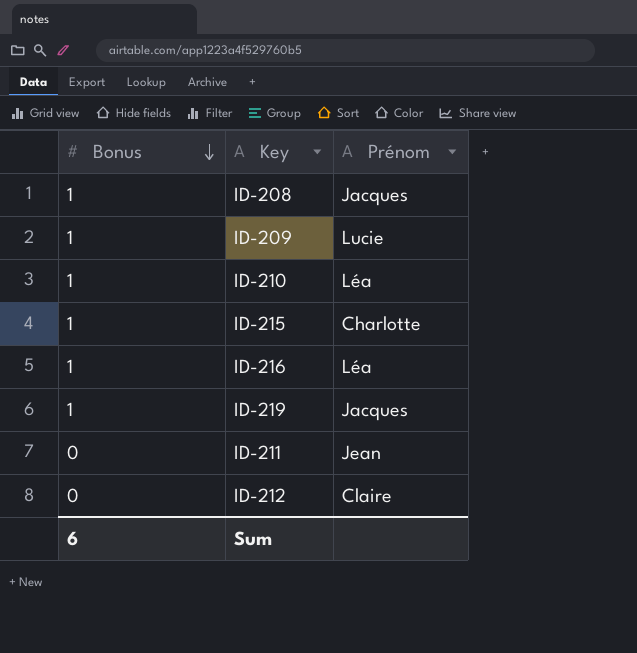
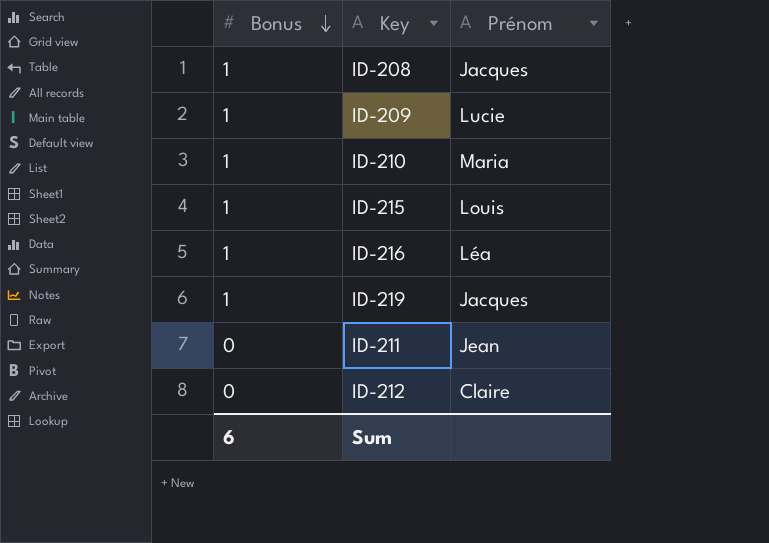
ID-210 | Prénom: Léa -> Maria
ID-215 | Prénom: Charlotte -> Louis

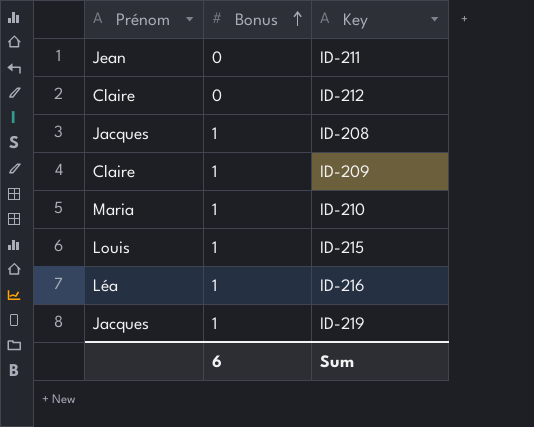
row order: Bonus descending -> Bonus ascending
column Prénom | position: 3 -> 1
ID-209 | Prénom: Lucie -> Claire

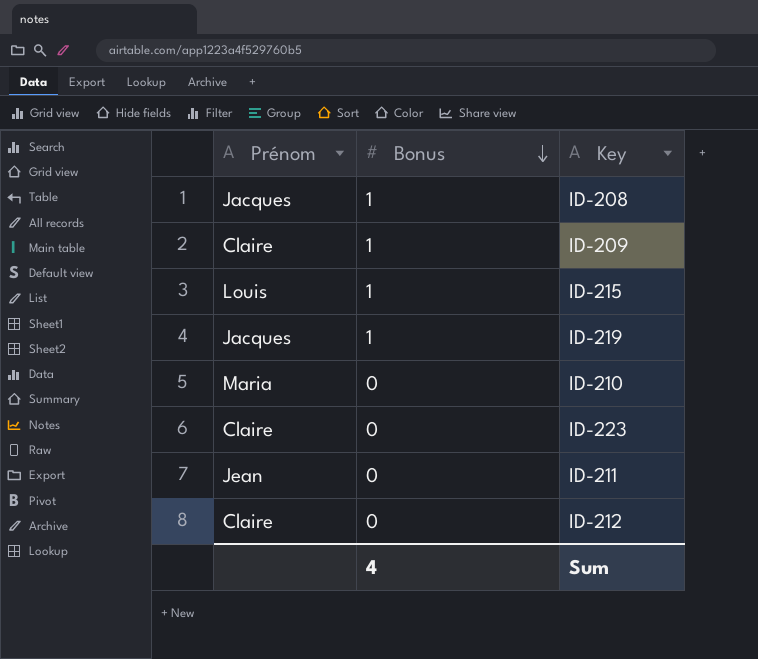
row order: Bonus ascending -> Bonus descending
row ID-216: Léa | 1 -> none
ID-210 | Bonus: 1 -> 0
row ID-223: none -> Claire | 0
Sum | Bonus: 6 -> 4

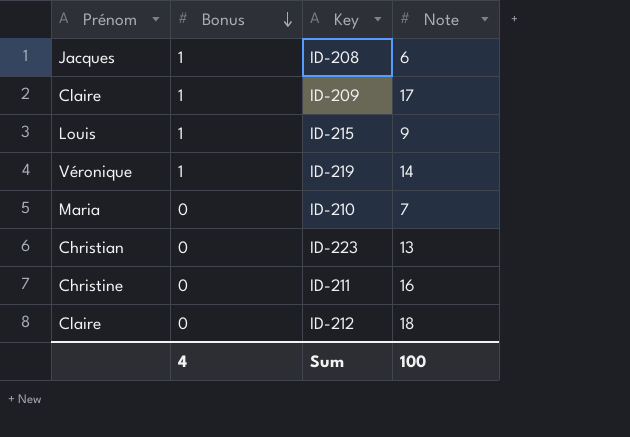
column Note | position: none -> 4
ID-219 | Prénom: Jacques -> Véronique
ID-223 | Prénom: Claire -> Christian
ID-211 | Prénom: Jean -> Christine

